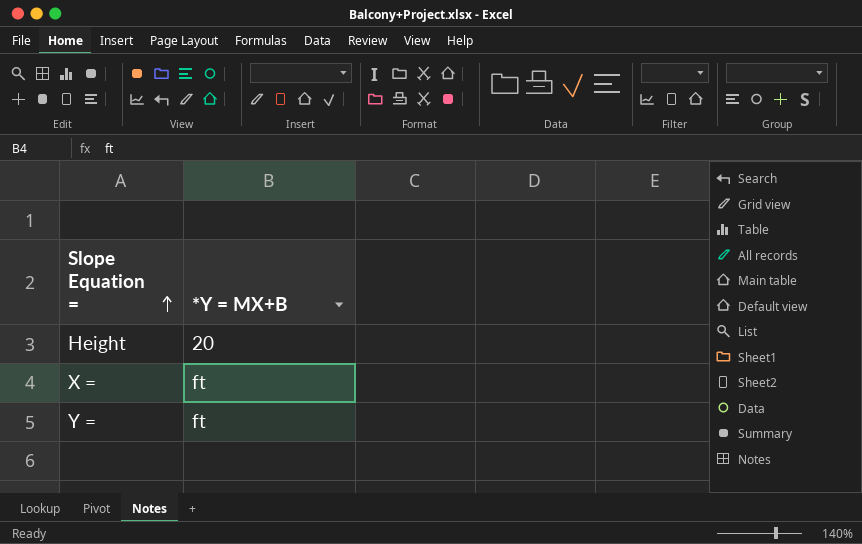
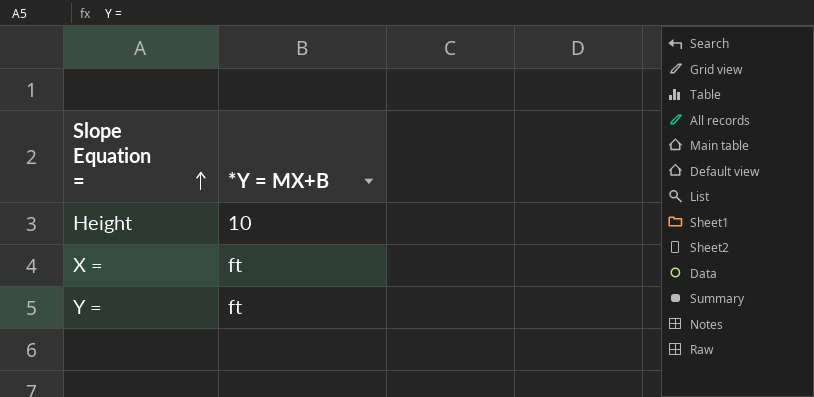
Height | *Y = MX+B: 20 -> 10

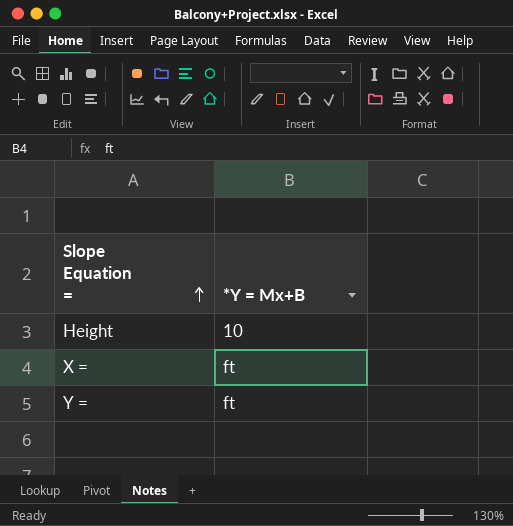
column name: *Y = MX+B -> *Y = Mx+B

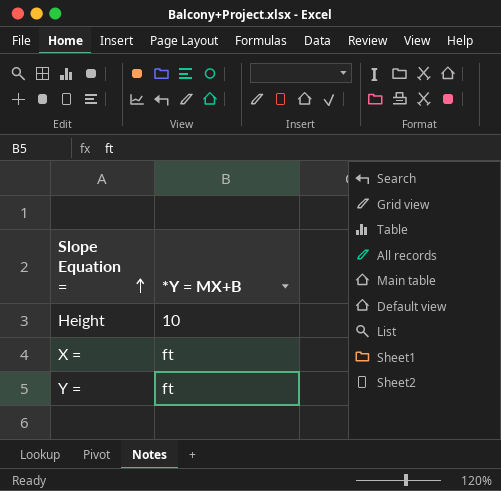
column name: *Y = Mx+B -> *Y = MX+B

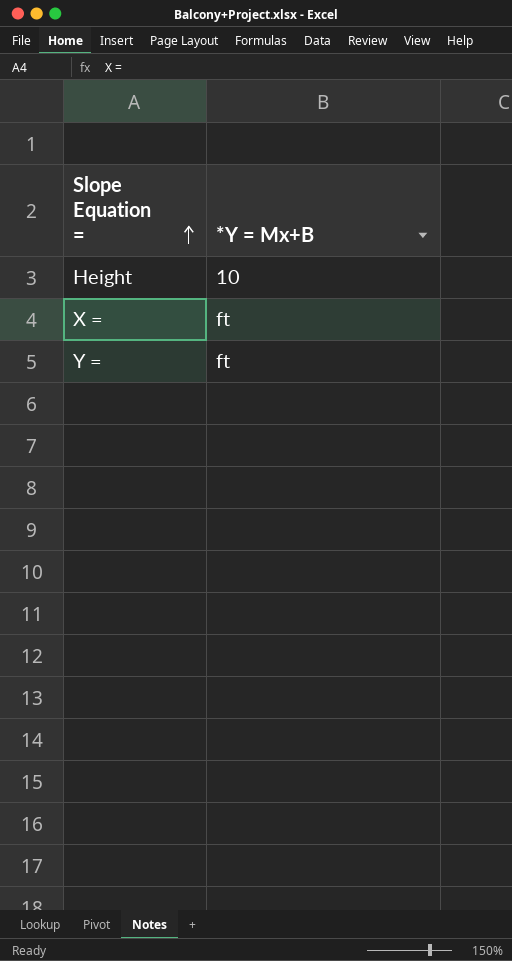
column name: *Y = MX+B -> *Y = Mx+B

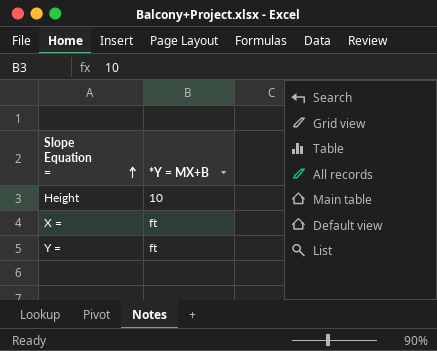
column name: *Y = Mx+B -> *Y = MX+B

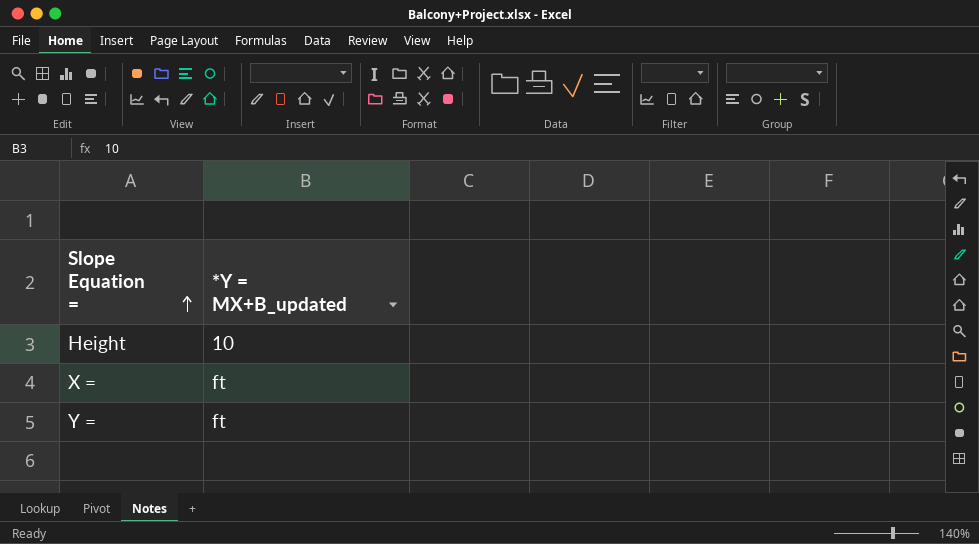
column name: *Y = MX+B -> *Y = MX+B_updated

